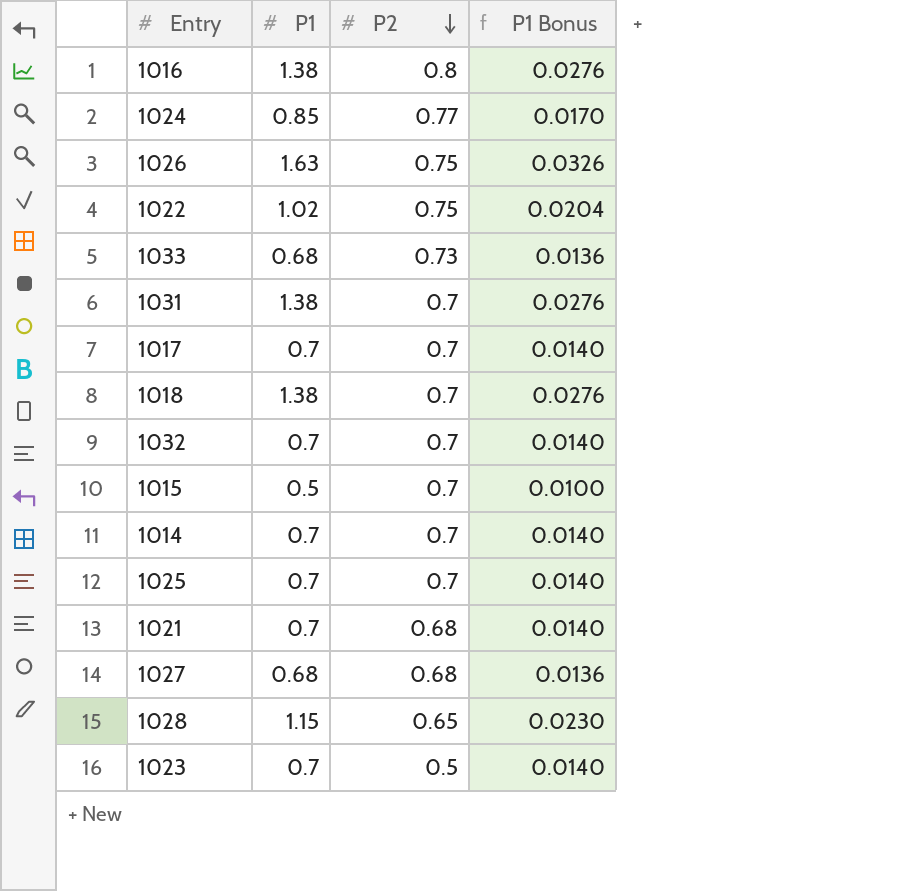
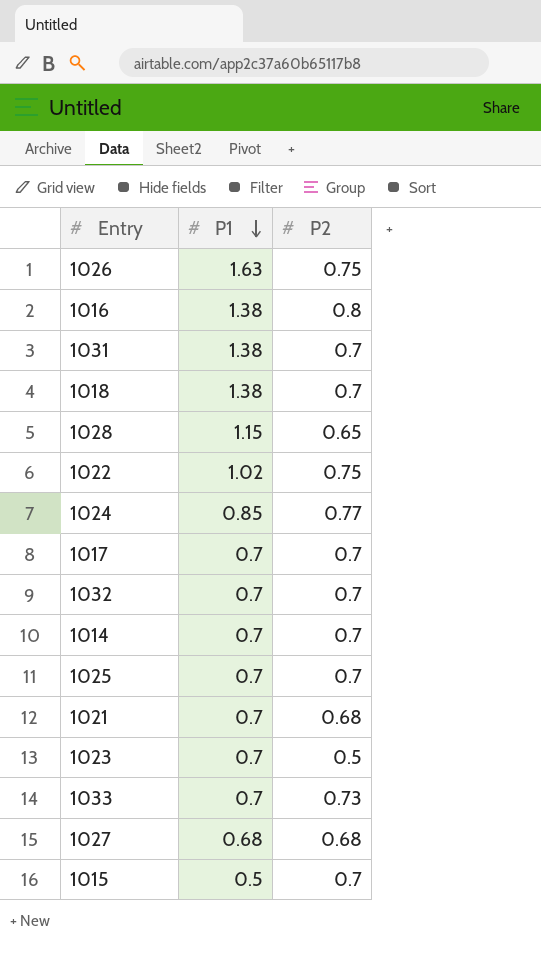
row order: P2 descending -> P1 descending
column P1 Bonus | formula: [P1] * 0.02 -> none
1033 | P1: 0.68 -> 0.7

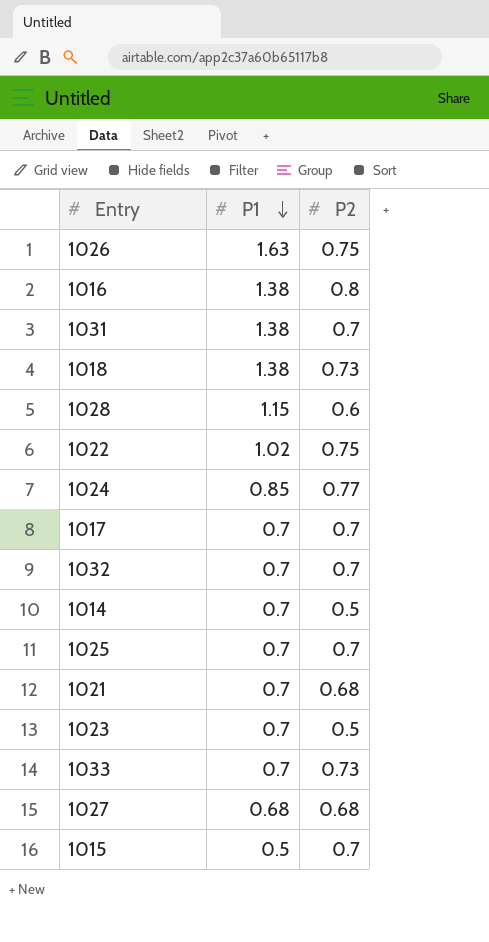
1018 | P2: 0.7 -> 0.73
1028 | P2: 0.65 -> 0.6
1014 | P2: 0.7 -> 0.5

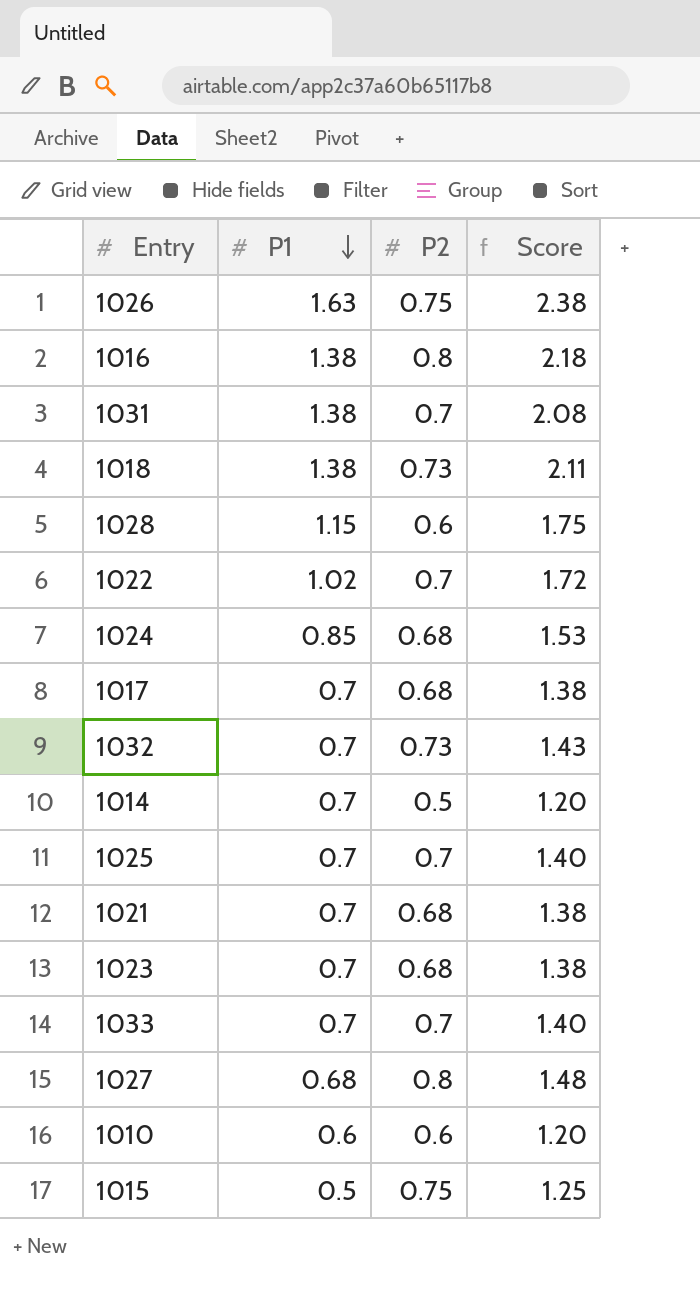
column Score | formula: none -> [P1] + [P2]
1022 | P2: 0.75 -> 0.7
1024 | P2: 0.77 -> 0.68
1017 | P2: 0.7 -> 0.68
1032 | P2: 0.7 -> 0.73
1023 | P2: 0.5 -> 0.68
1033 | P2: 0.73 -> 0.7
1027 | P2: 0.68 -> 0.8
row 1010: none -> 0.6 | 0.6 | 1.20
1015 | P2: 0.7 -> 0.75

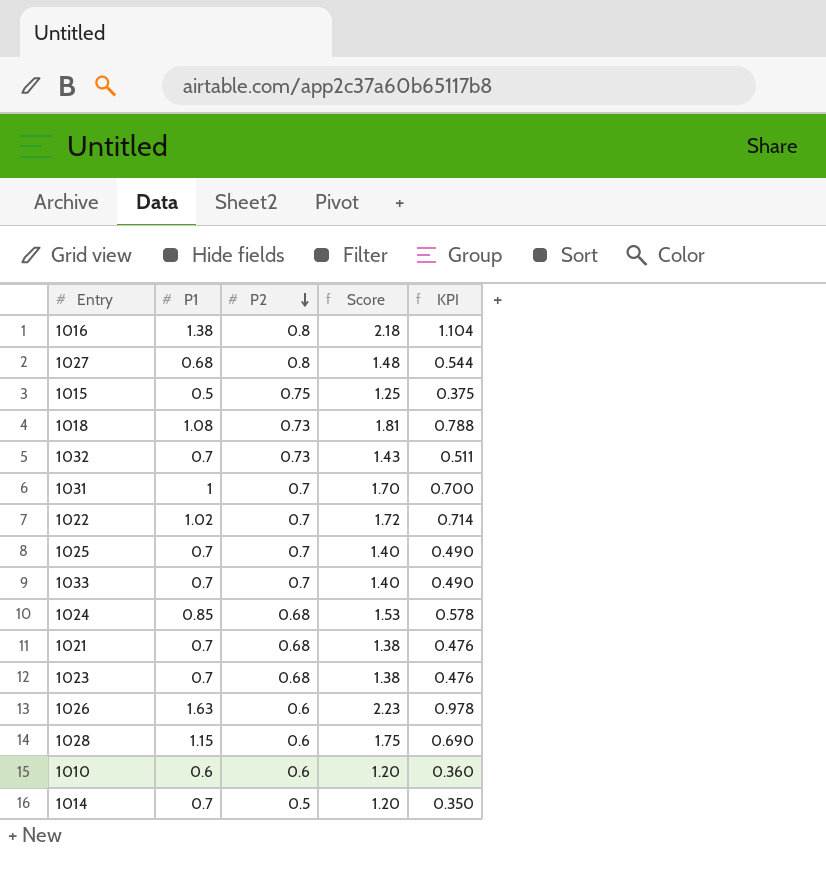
row order: P1 descending -> P2 descending
column KPI | formula: none -> [P1] * [P2]
row 1017: 0.7 | 0.68 | 1.38 -> none
1018 | P1: 1.38 -> 1.08
1018 | Score: 2.11 -> 1.81
1031 | P1: 1.38 -> 1
1031 | Score: 2.08 -> 1.70
1026 | P2: 0.75 -> 0.6
1026 | Score: 2.38 -> 2.23

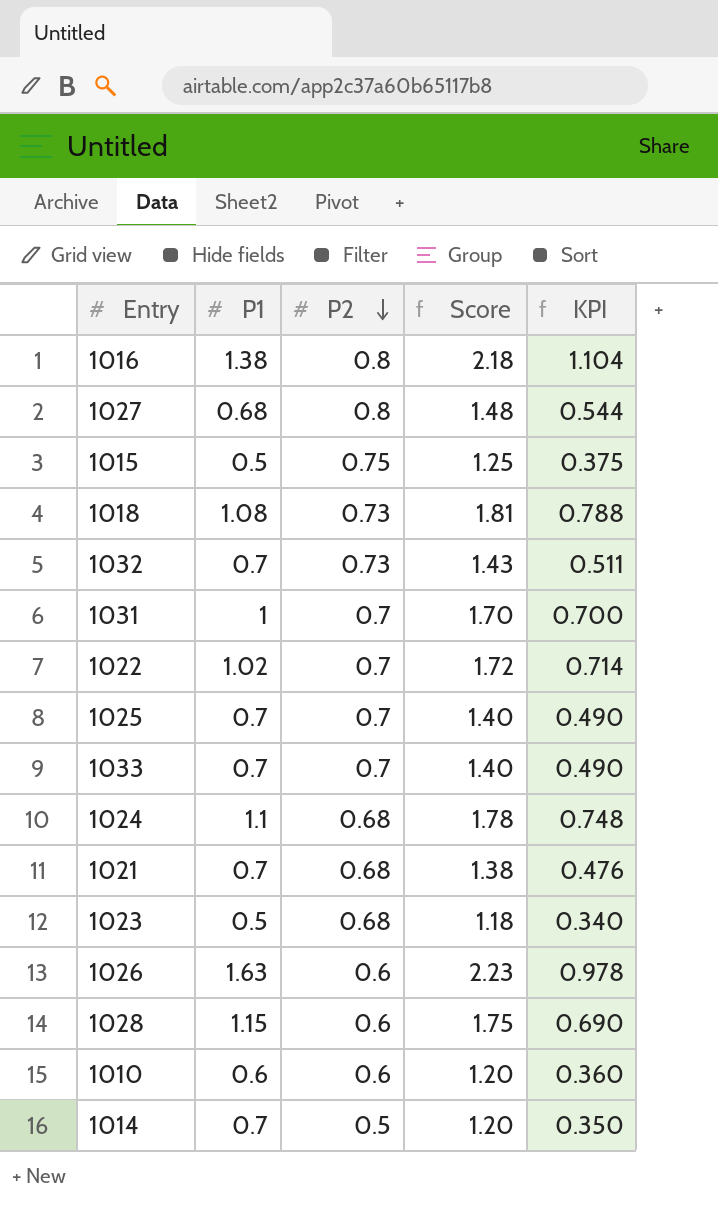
1024 | P1: 0.85 -> 1.1
1024 | Score: 1.53 -> 1.78
1024 | KPI: 0.578 -> 0.748
1023 | P1: 0.7 -> 0.5
1023 | Score: 1.38 -> 1.18
1023 | KPI: 0.476 -> 0.340

